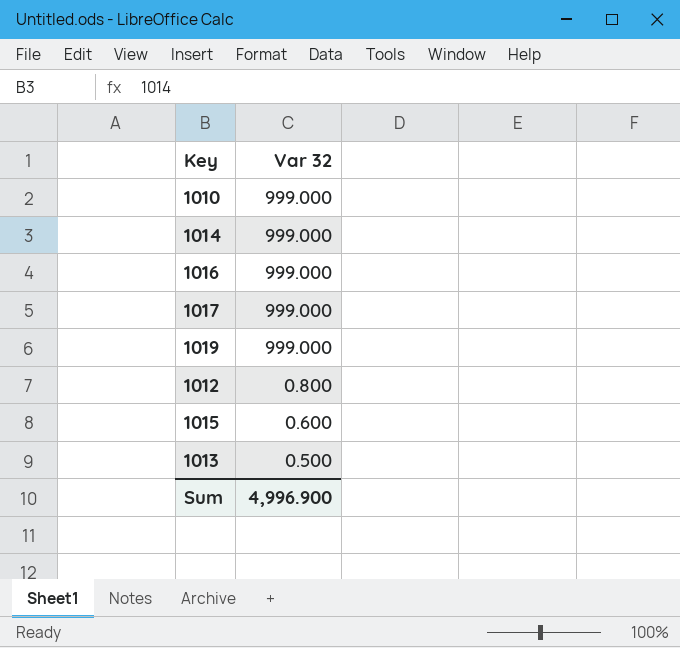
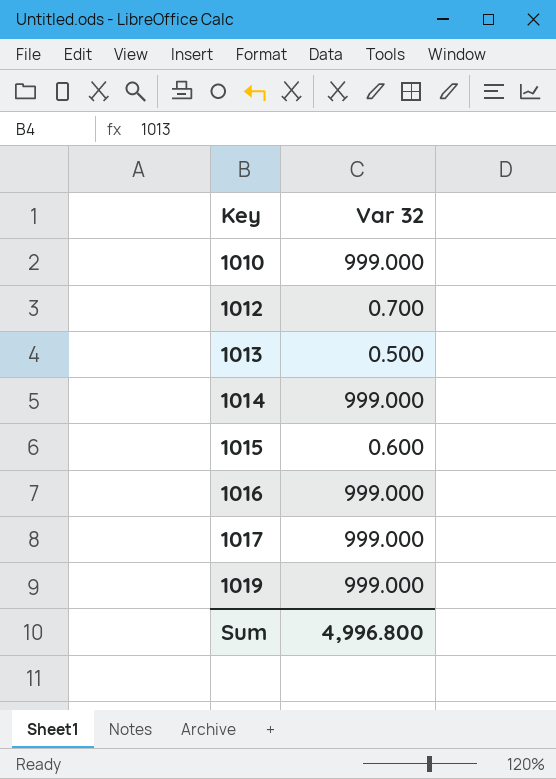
row order: Var 32 descending -> Key ascending
1012 | Var 32: 0.800 -> 0.700
Sum | Var 32: 4,996.900 -> 4,996.800

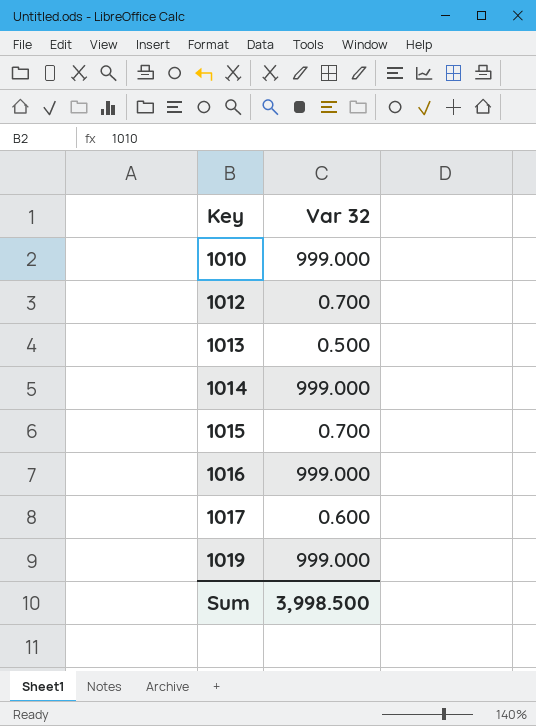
1015 | Var 32: 0.600 -> 0.700
1017 | Var 32: 999.000 -> 0.600
Sum | Var 32: 4,996.800 -> 3,998.500

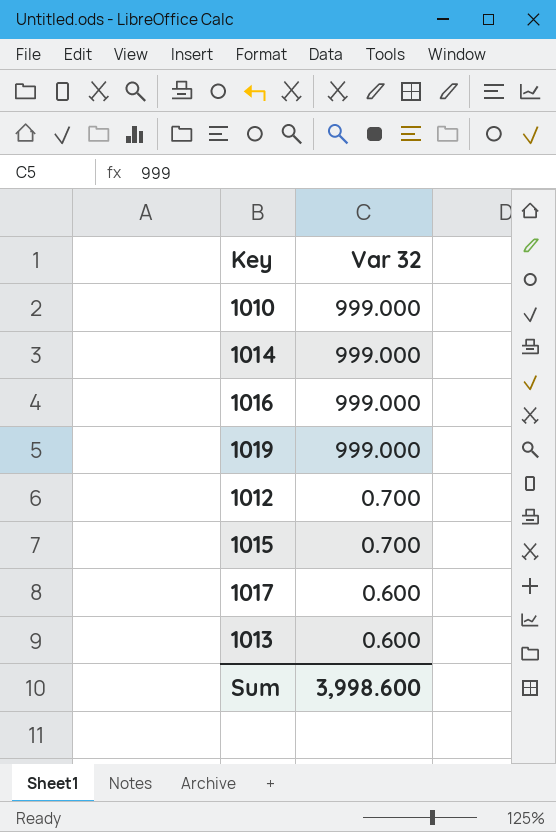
row order: Key ascending -> Var 32 descending
1013 | Var 32: 0.500 -> 0.600
Sum | Var 32: 3,998.500 -> 3,998.600

